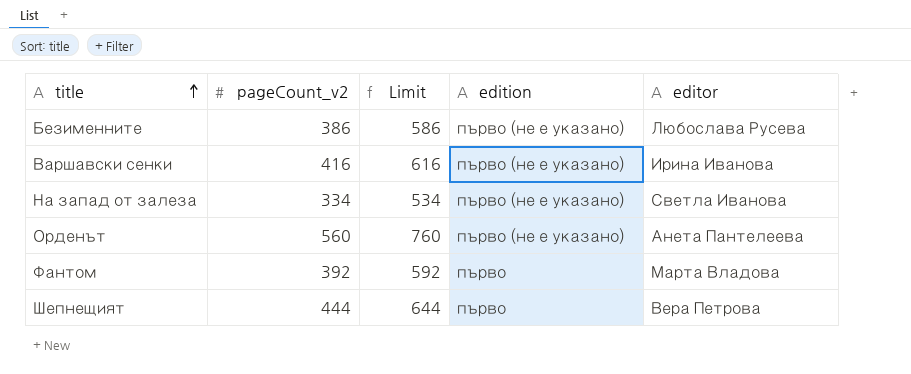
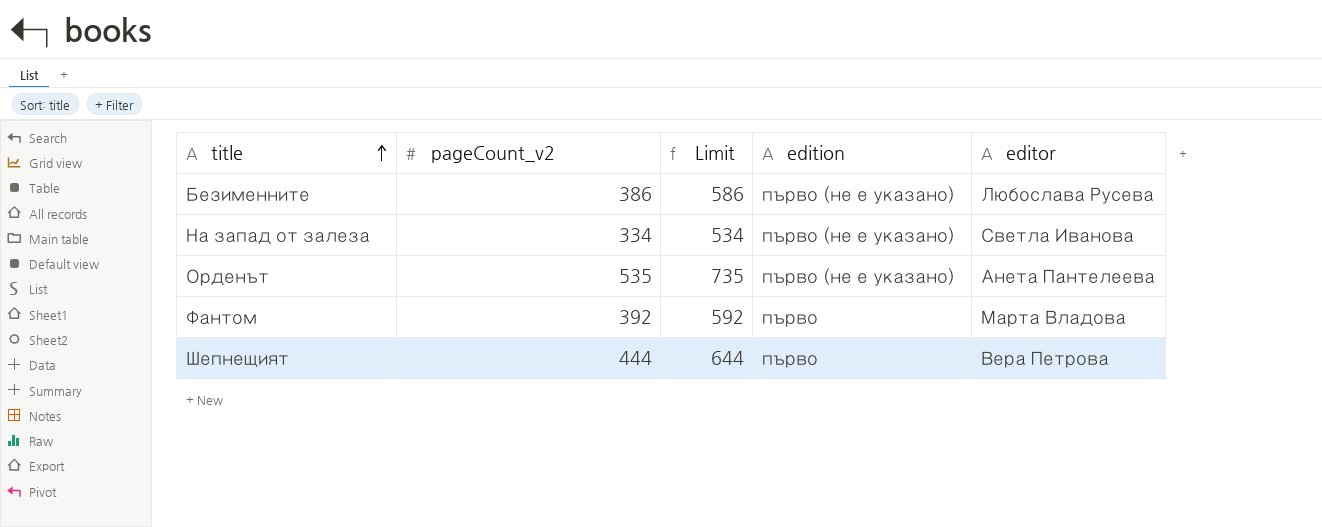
row Варшавски сенки: 416 | 616 | първо (не е указано) | Ирина Иванова -> none
Орденът | pageCount_v2: 560 -> 535
Орденът | Limit: 760 -> 735

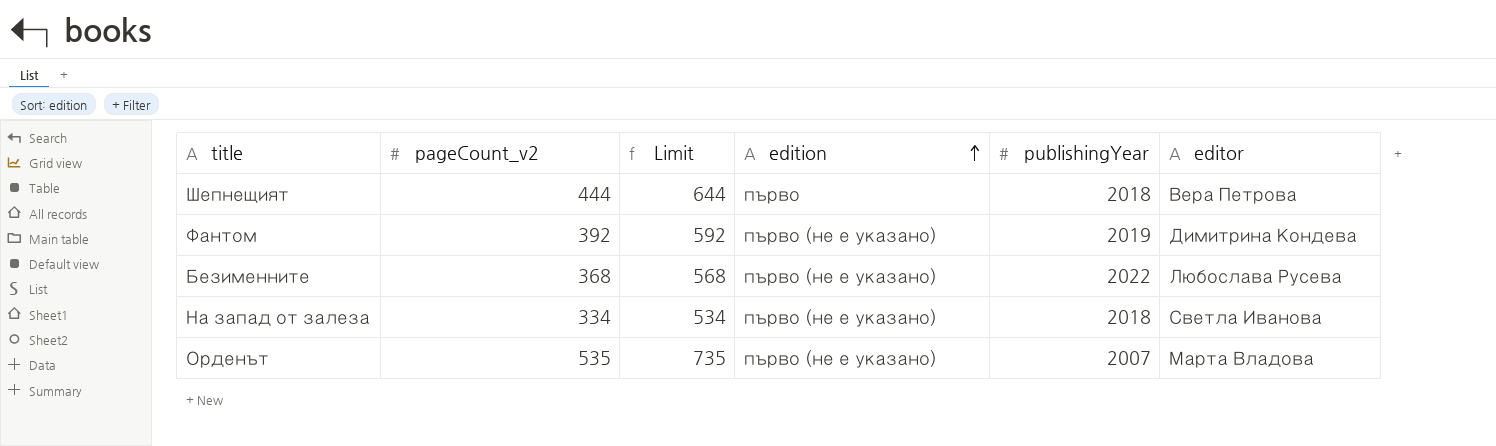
row order: title ascending -> edition ascending
column publishingYear | position: none -> 5
Фантом | edition: първо -> първо (не е указано)
Фантом | editor: Марта Владова -> Димитрина Кондева
Безименните | pageCount_v2: 386 -> 368
Безименните | Limit: 586 -> 568
Орденът | editor: Анета Пантелеева -> Марта Владова

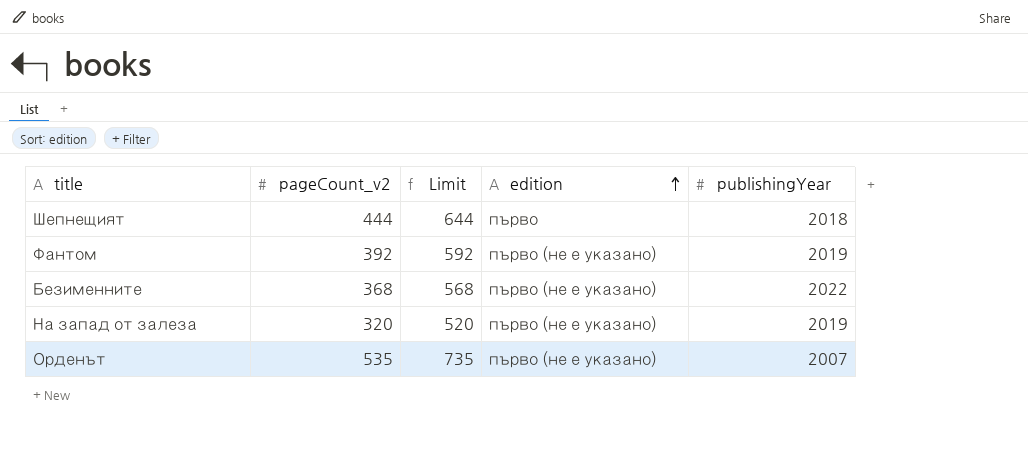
column editor | position: 6 -> none
На запад от залеза | pageCount_v2: 334 -> 320
На запад от залеза | Limit: 534 -> 520
На запад от залеза | publishingYear: 2018 -> 2019

